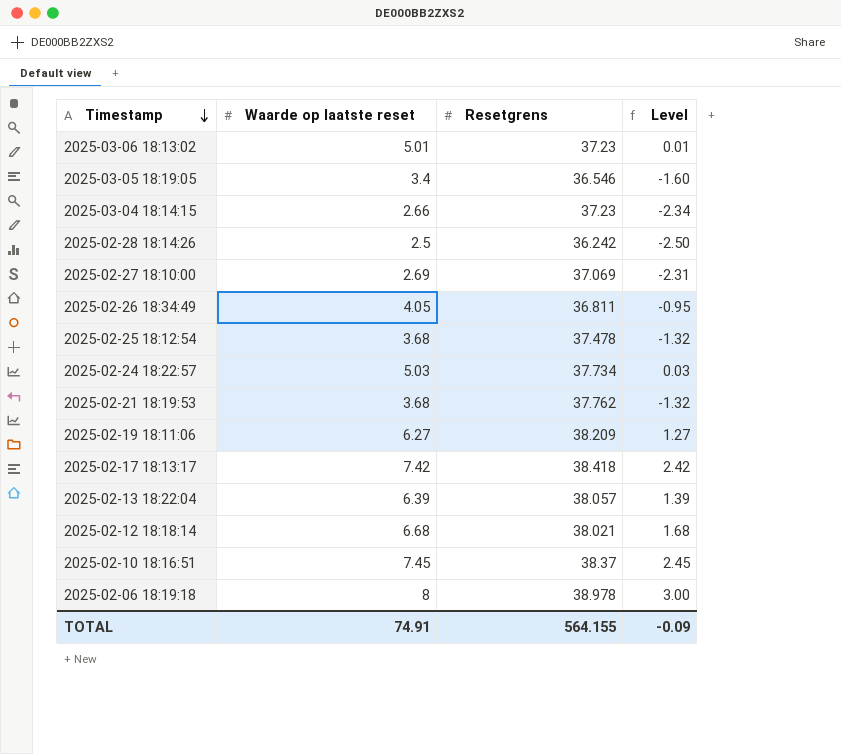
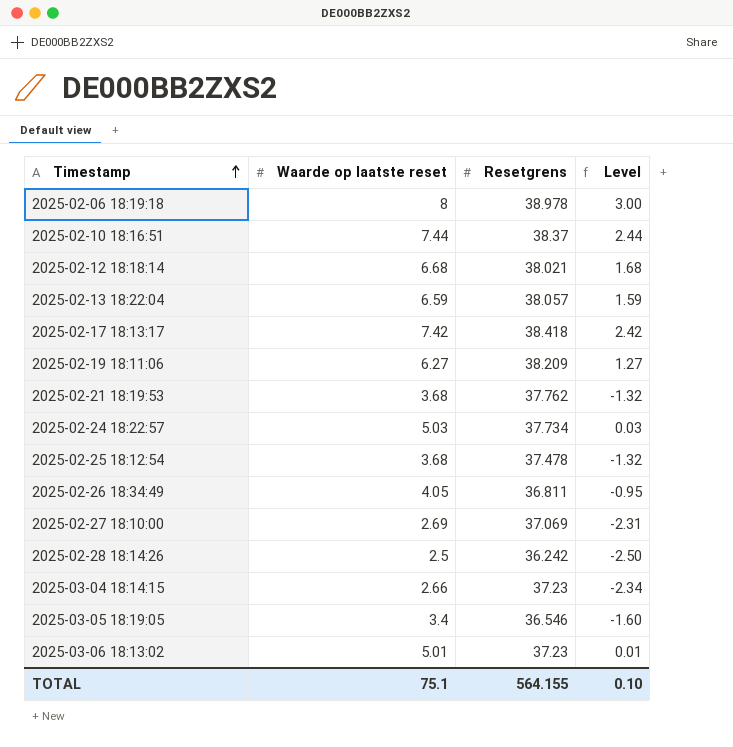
row order: Timestamp descending -> Timestamp ascending
2025-02-10 18:16:51 | Waarde op laatste reset: 7.45 -> 7.44
2025-02-10 18:16:51 | Level: 2.45 -> 2.44
2025-02-13 18:22:04 | Waarde op laatste reset: 6.39 -> 6.59
2025-02-13 18:22:04 | Level: 1.39 -> 1.59
TOTAL | Waarde op laatste reset: 74.91 -> 75.1
TOTAL | Level: -0.09 -> 0.10

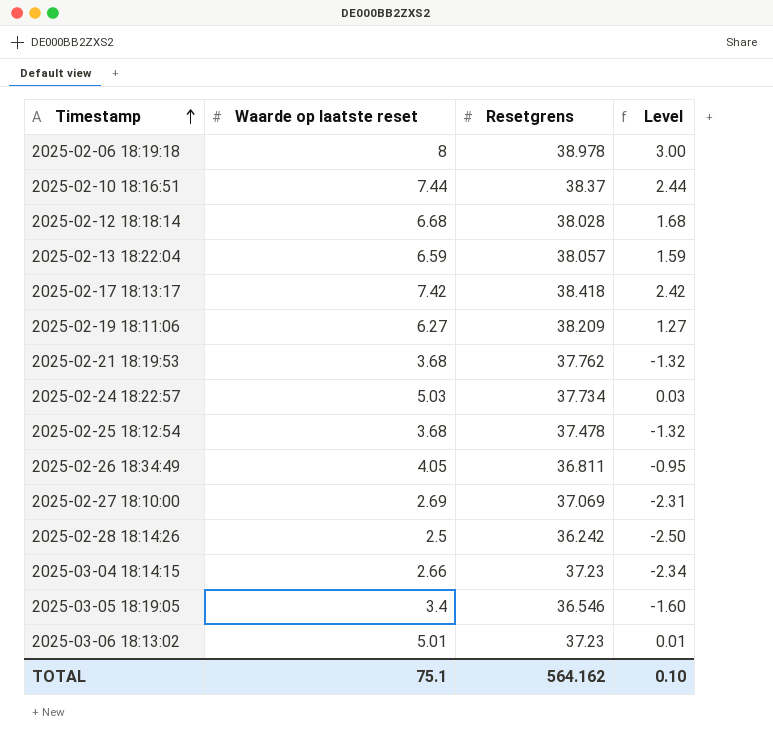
2025-02-12 18:18:14 | Resetgrens: 38.021 -> 38.028
TOTAL | Resetgrens: 564.155 -> 564.162

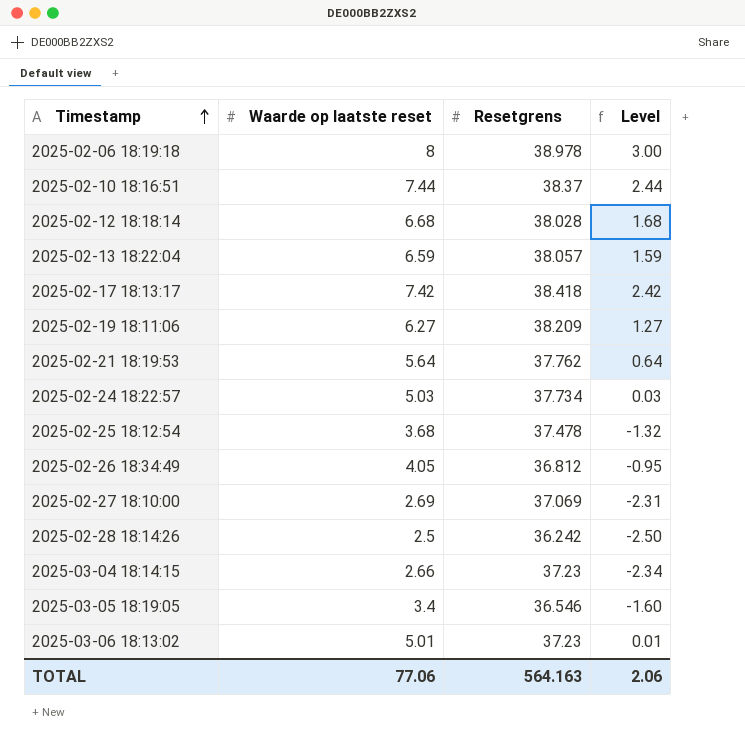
2025-02-21 18:19:53 | Waarde op laatste reset: 3.68 -> 5.64
2025-02-21 18:19:53 | Level: -1.32 -> 0.64
2025-02-26 18:34:49 | Resetgrens: 36.811 -> 36.812
TOTAL | Waarde op laatste reset: 75.1 -> 77.06
TOTAL | Resetgrens: 564.162 -> 564.163
TOTAL | Level: 0.10 -> 2.06

